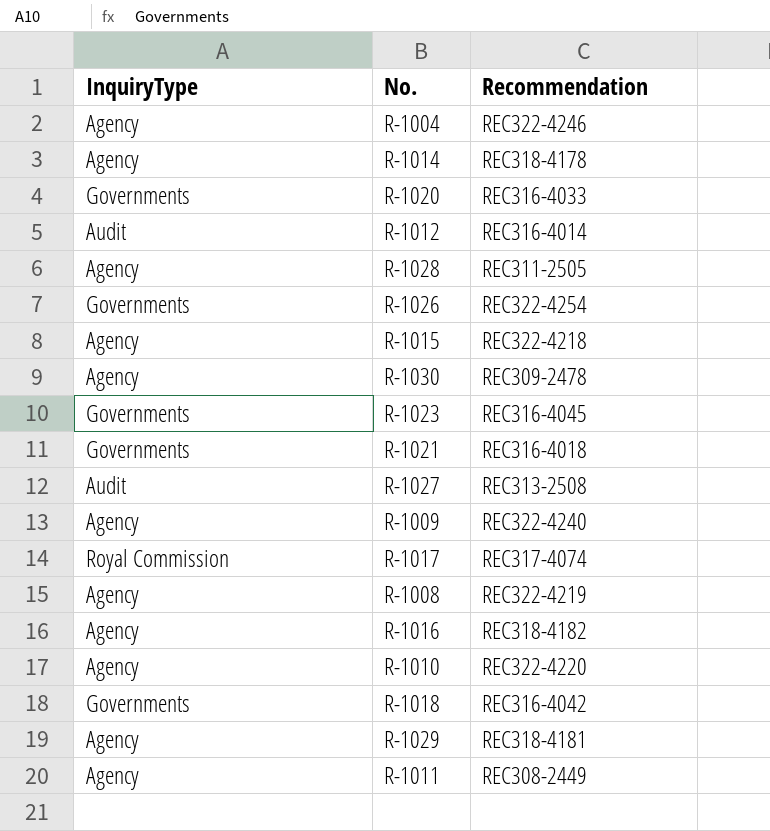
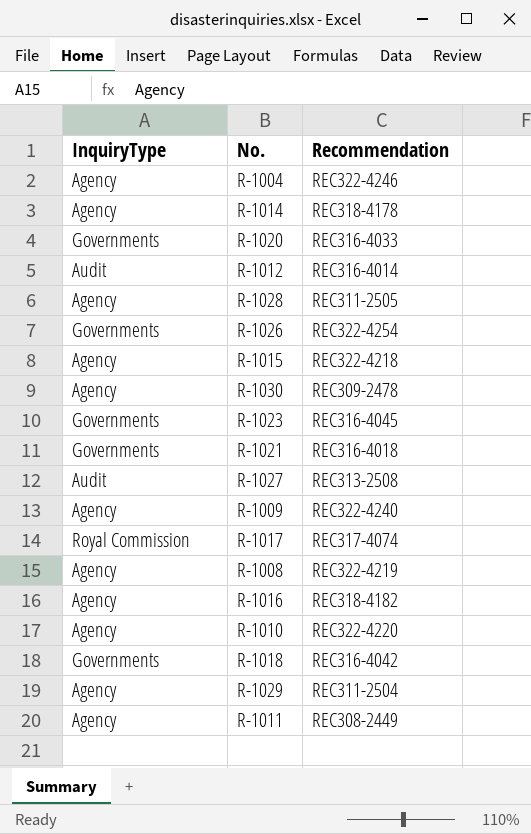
R-1029 | Recommendation: REC318-4181 -> REC311-2504

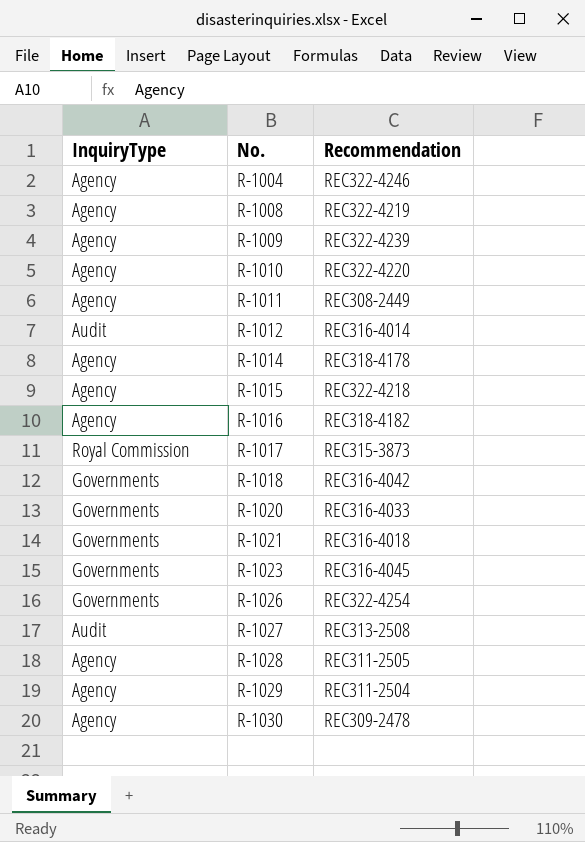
row order: none -> No. ascending
R-1009 | Recommendation: REC322-4240 -> REC322-4239
R-1017 | Recommendation: REC317-4074 -> REC315-3873

